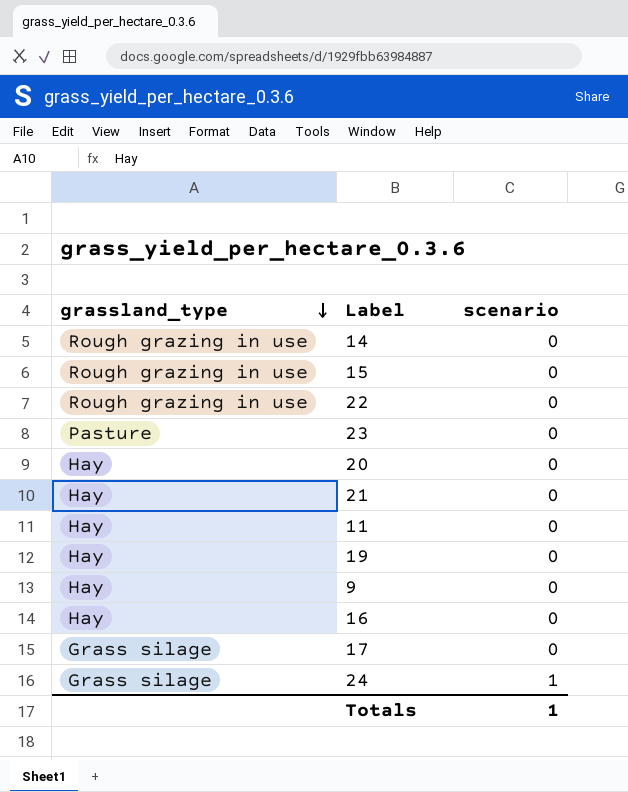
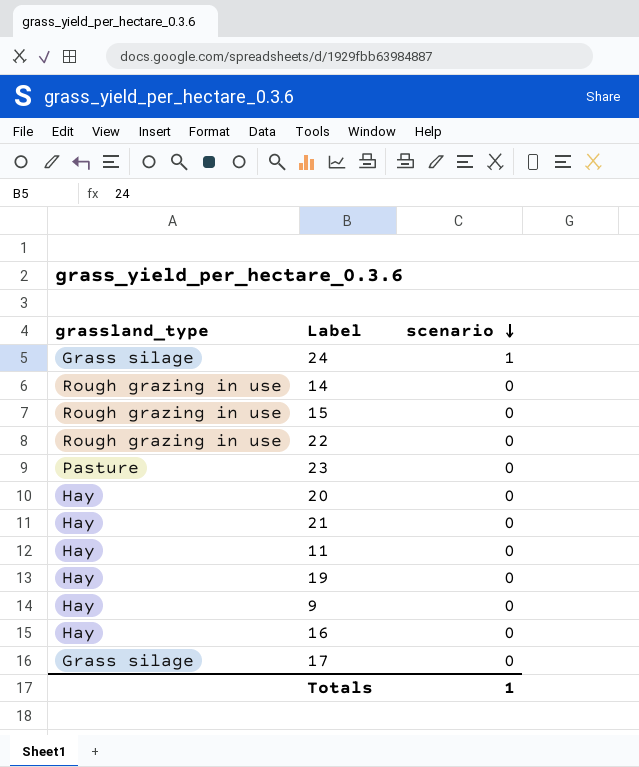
row order: grassland_type descending -> scenario descending

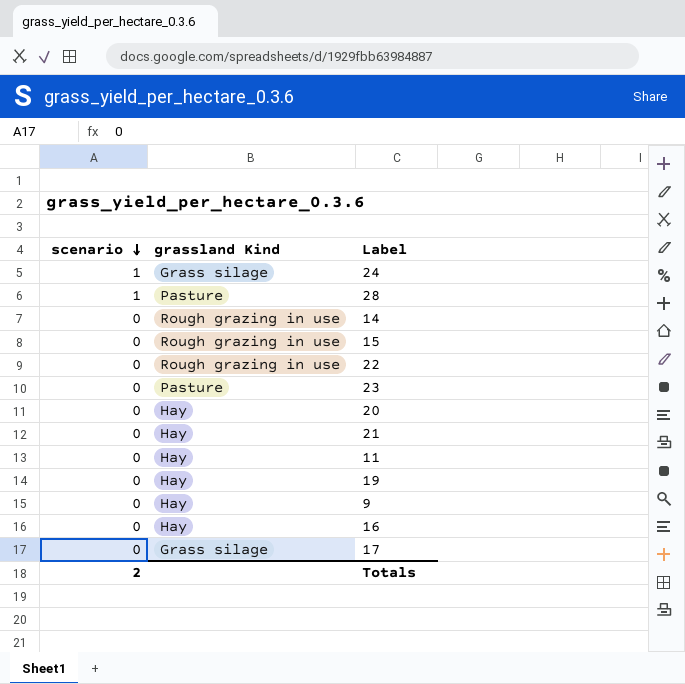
column scenario | position: 3 -> 1
column name: grassland_type -> grassland Kind
row 28: none -> 1 | Pasture
Totals | scenario: 1 -> 2

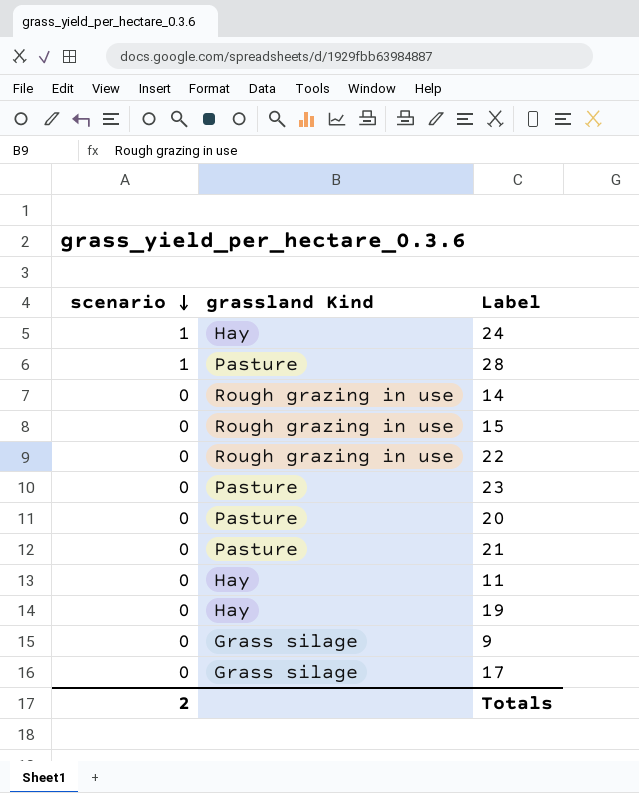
row 16: 0 | Hay -> none
24 | grassland Kind: Grass silage -> Hay
20 | grassland Kind: Hay -> Pasture
21 | grassland Kind: Hay -> Pasture
9 | grassland Kind: Hay -> Grass silage

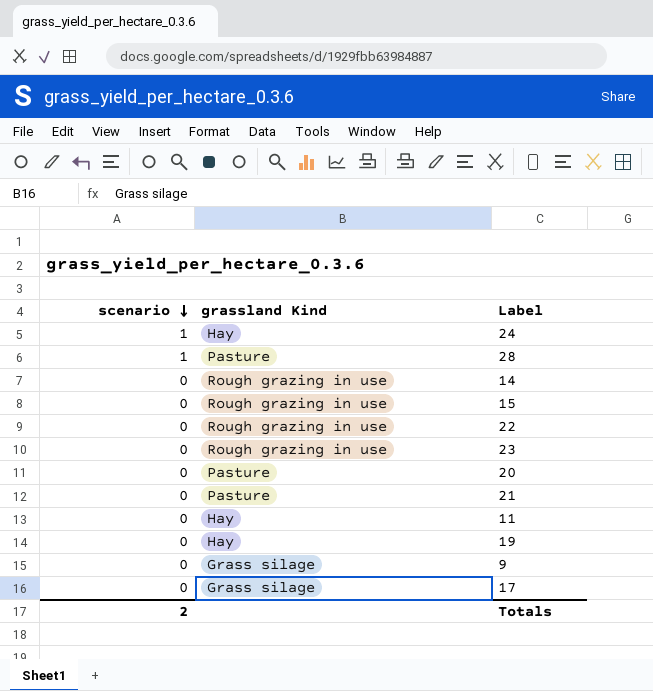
23 | grassland Kind: Pasture -> Rough grazing in use

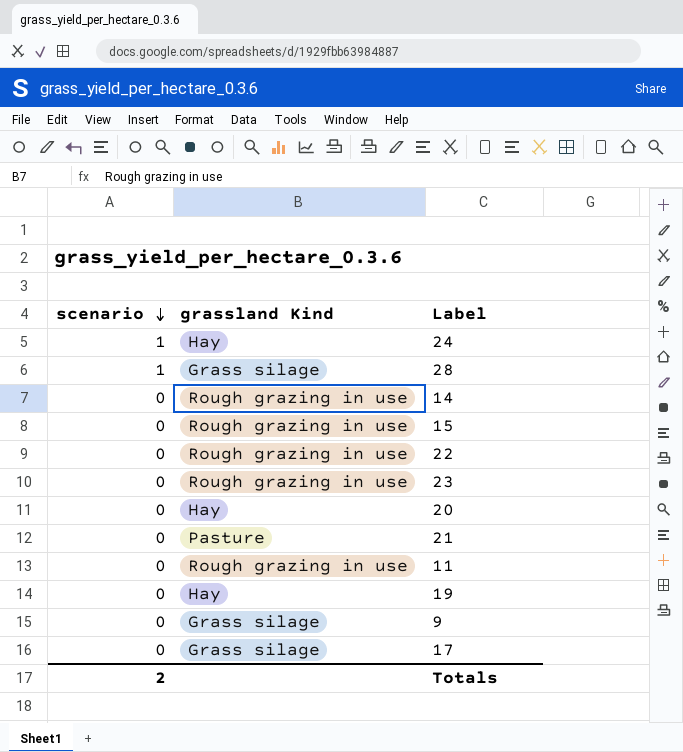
28 | grassland Kind: Pasture -> Grass silage
20 | grassland Kind: Pasture -> Hay
11 | grassland Kind: Hay -> Rough grazing in use

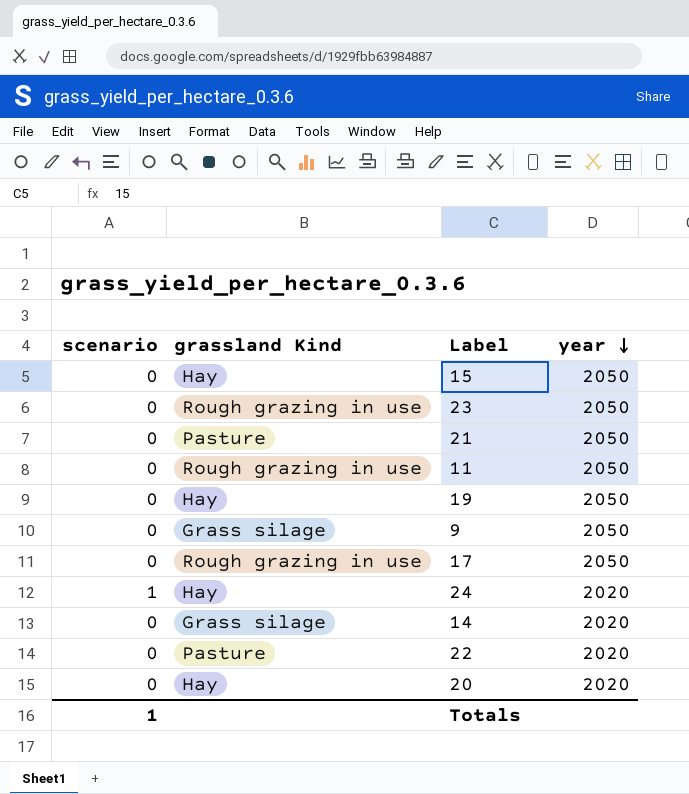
row order: scenario descending -> year descending
column year | position: none -> 4
row 28: 1 | Grass silage -> none
15 | grassland Kind: Rough grazing in use -> Hay
17 | grassland Kind: Grass silage -> Rough grazing in use
14 | grassland Kind: Rough grazing in use -> Grass silage
22 | grassland Kind: Rough grazing in use -> Pasture
Totals | scenario: 2 -> 1

